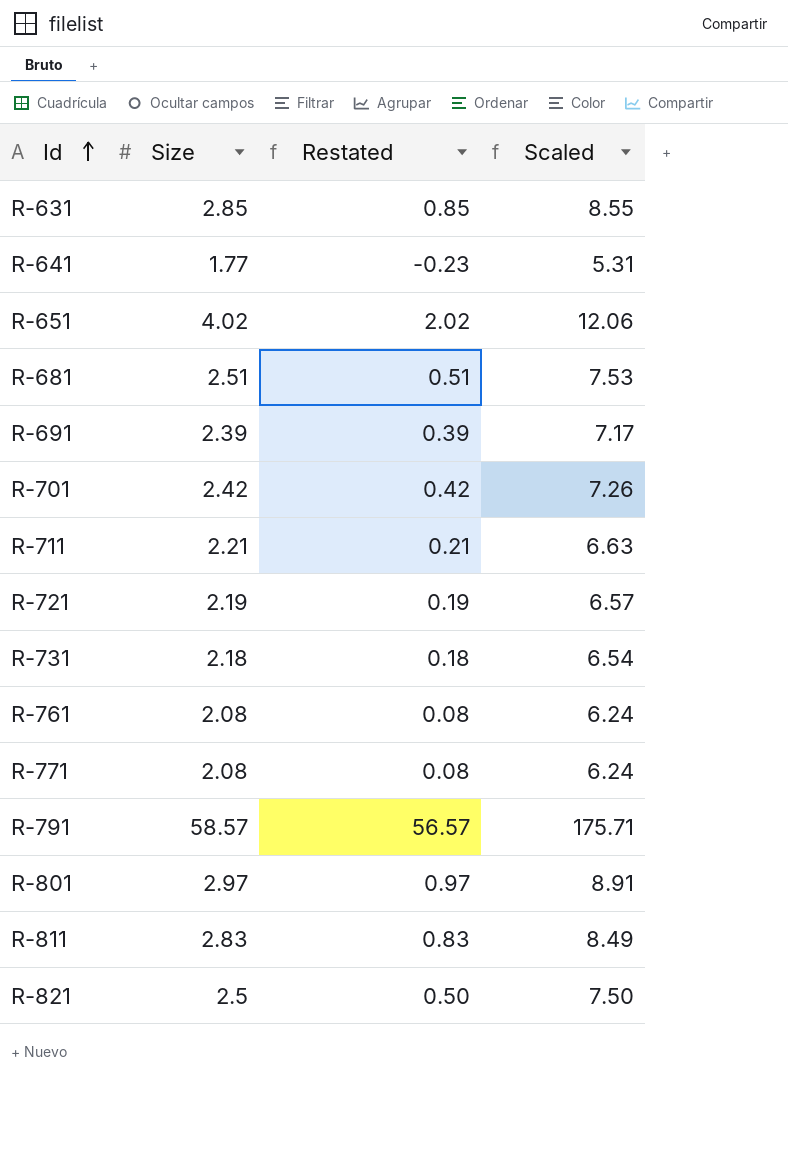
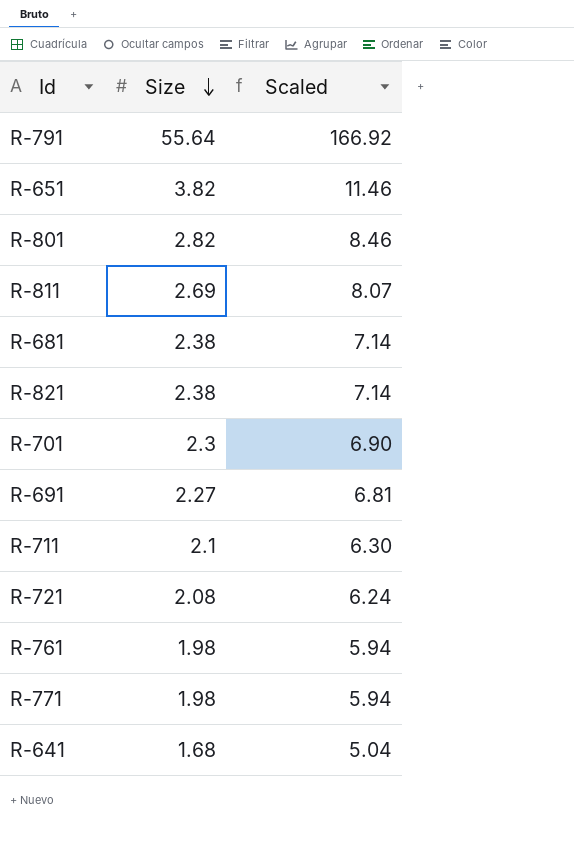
row order: Id ascending -> Size descending
column Restated | formula: [Size] - 2 -> none
row R-631: 2.85 | 0.85 | 8.55 -> none
row R-731: 2.18 | 0.18 | 6.54 -> none
R-791 | Size: 58.57 -> 55.64
R-791 | Scaled: 175.71 -> 166.92
R-651 | Size: 4.02 -> 3.82
R-651 | Scaled: 12.06 -> 11.46
R-801 | Size: 2.97 -> 2.82
R-801 | Scaled: 8.91 -> 8.46
R-811 | Size: 2.83 -> 2.69
R-811 | Scaled: 8.49 -> 8.07
R-681 | Size: 2.51 -> 2.38
R-681 | Scaled: 7.53 -> 7.14
R-821 | Size: 2.5 -> 2.38
R-821 | Scaled: 7.50 -> 7.14
R-701 | Size: 2.42 -> 2.3
R-701 | Scaled: 7.26 -> 6.90
R-691 | Size: 2.39 -> 2.27
R-691 | Scaled: 7.17 -> 6.81
R-711 | Size: 2.21 -> 2.1
R-711 | Scaled: 6.63 -> 6.30
R-721 | Size: 2.19 -> 2.08
R-721 | Scaled: 6.57 -> 6.24
R-761 | Size: 2.08 -> 1.98
R-761 | Scaled: 6.24 -> 5.94
R-771 | Size: 2.08 -> 1.98
R-771 | Scaled: 6.24 -> 5.94
R-641 | Size: 1.77 -> 1.68
R-641 | Scaled: 5.31 -> 5.04

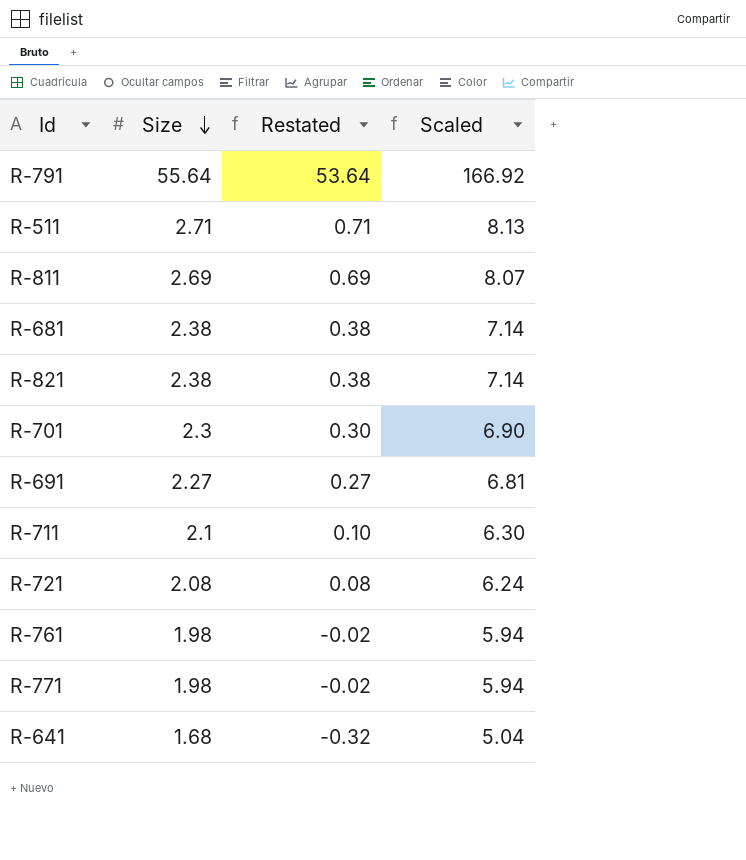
column Restated | formula: none -> [Size] - 2
row R-651: 3.82 | 11.46 -> none
row R-801: 2.82 | 8.46 -> none
row R-511: none -> 2.71 | 0.71 | 8.13

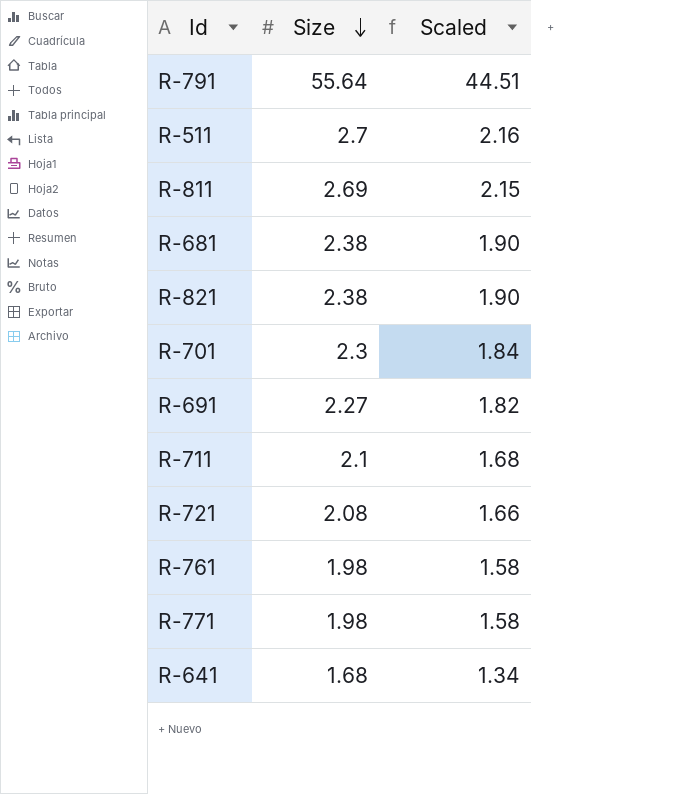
column Restated | formula: [Size] - 2 -> none
column Scaled | formula: [Size] * 3 -> [Size] * 0.8
R-511 | Size: 2.71 -> 2.7

